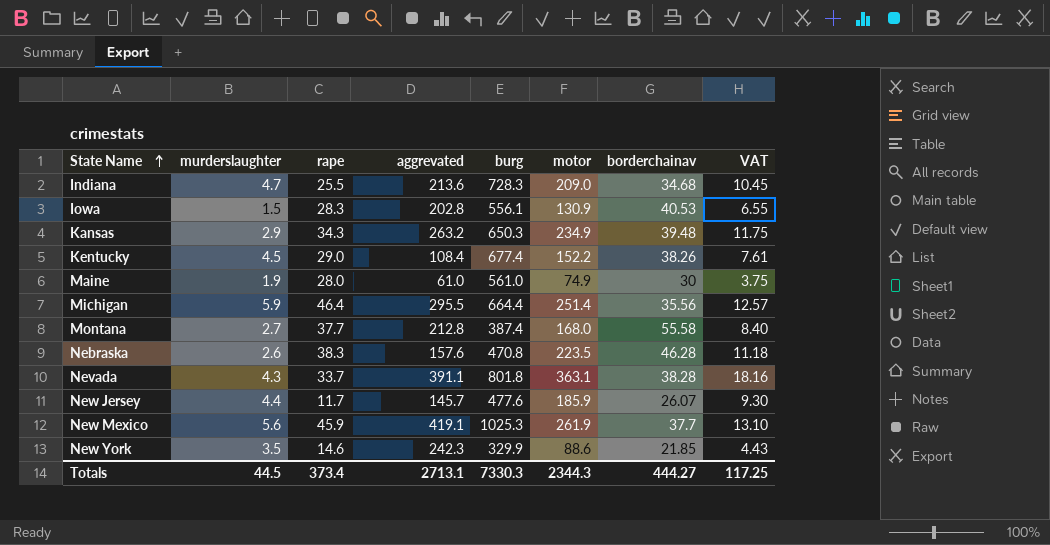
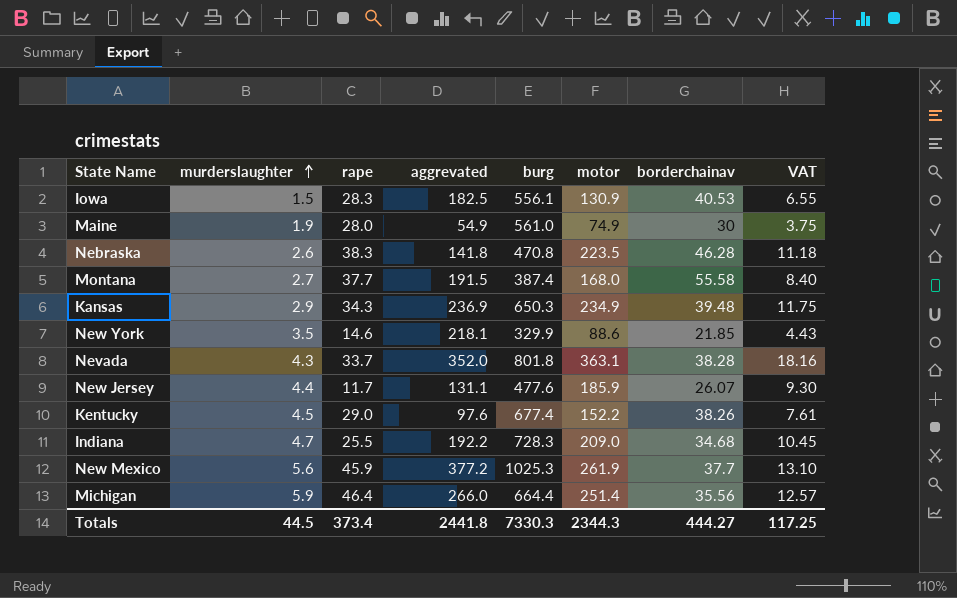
row order: State Name ascending -> murderslaughter ascending
Iowa | aggrevated: 202.8 -> 182.5
Maine | aggrevated: 61.0 -> 54.9
Nebraska | aggrevated: 157.6 -> 141.8
Montana | aggrevated: 212.8 -> 191.5
Kansas | aggrevated: 263.2 -> 236.9
New York | aggrevated: 242.3 -> 218.1
Nevada | aggrevated: 391.1 -> 352.0
New Jersey | aggrevated: 145.7 -> 131.1
Kentucky | aggrevated: 108.4 -> 97.6
Indiana | aggrevated: 213.6 -> 192.2
New Mexico | aggrevated: 419.1 -> 377.2
Michigan | aggrevated: 295.5 -> 266.0
Totals | aggrevated: 2713.1 -> 2441.8

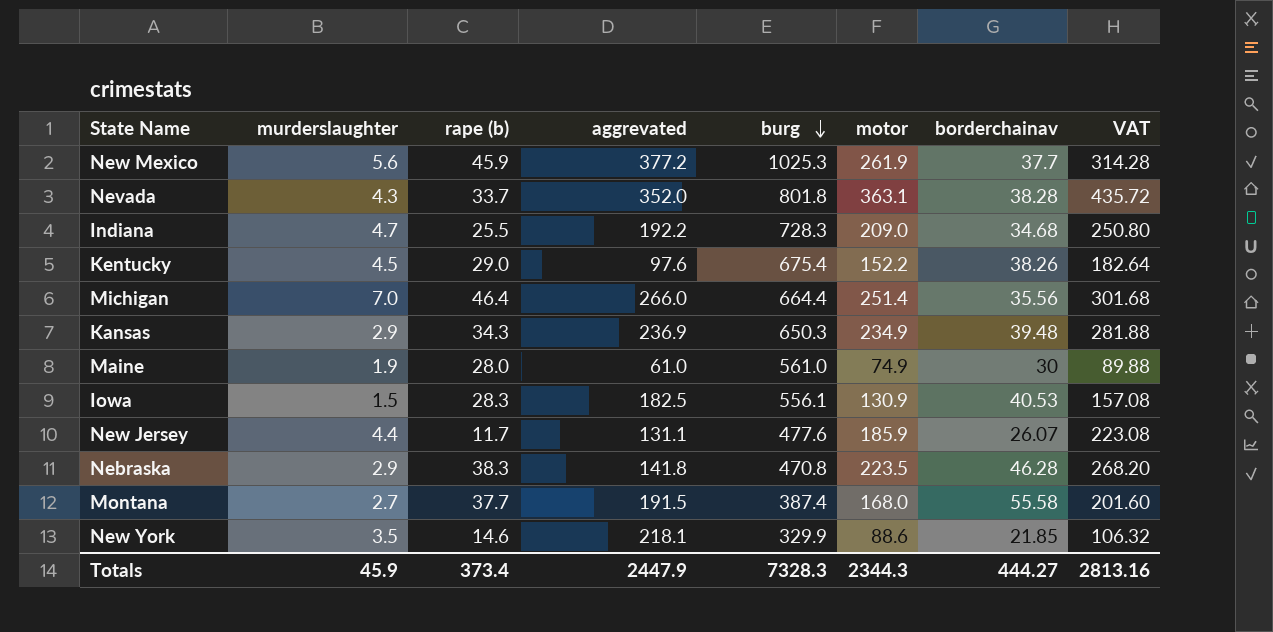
row order: murderslaughter ascending -> burg descending
column name: rape -> rape (b)
column VAT | formula: [motor] * 0.05 -> [motor] * 1.2
Kentucky | burg: 677.4 -> 675.4
Michigan | murderslaughter: 5.9 -> 7.0
Maine | aggrevated: 54.9 -> 61.0
Nebraska | murderslaughter: 2.6 -> 2.9
Totals | murderslaughter: 44.5 -> 45.9
Totals | aggrevated: 2441.8 -> 2447.9
Totals | burg: 7330.3 -> 7328.3
Totals | VAT: 117.25 -> 2813.16

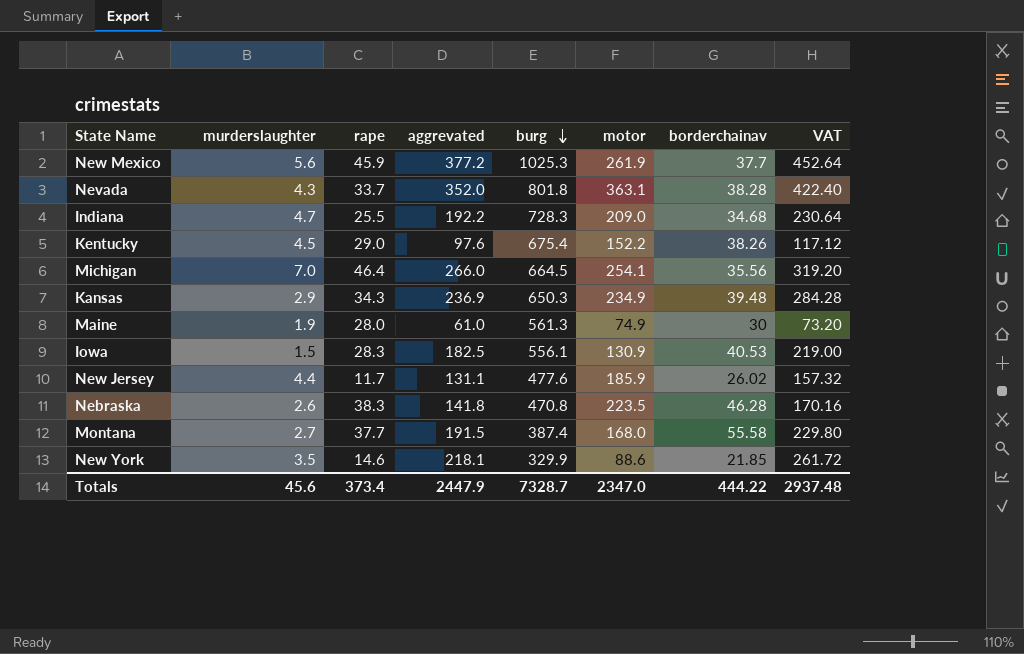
column name: rape (b) -> rape
column VAT | formula: [motor] * 1.2 -> [aggrevated] * 1.2
Michigan | burg: 664.4 -> 664.5
Michigan | motor: 251.4 -> 254.1
Maine | burg: 561.0 -> 561.3
New Jersey | borderchainav: 26.07 -> 26.02
Nebraska | murderslaughter: 2.9 -> 2.6
Totals | murderslaughter: 45.9 -> 45.6
Totals | burg: 7328.3 -> 7328.7
Totals | motor: 2344.3 -> 2347.0
Totals | borderchainav: 444.27 -> 444.22
Totals | VAT: 2813.16 -> 2937.48

